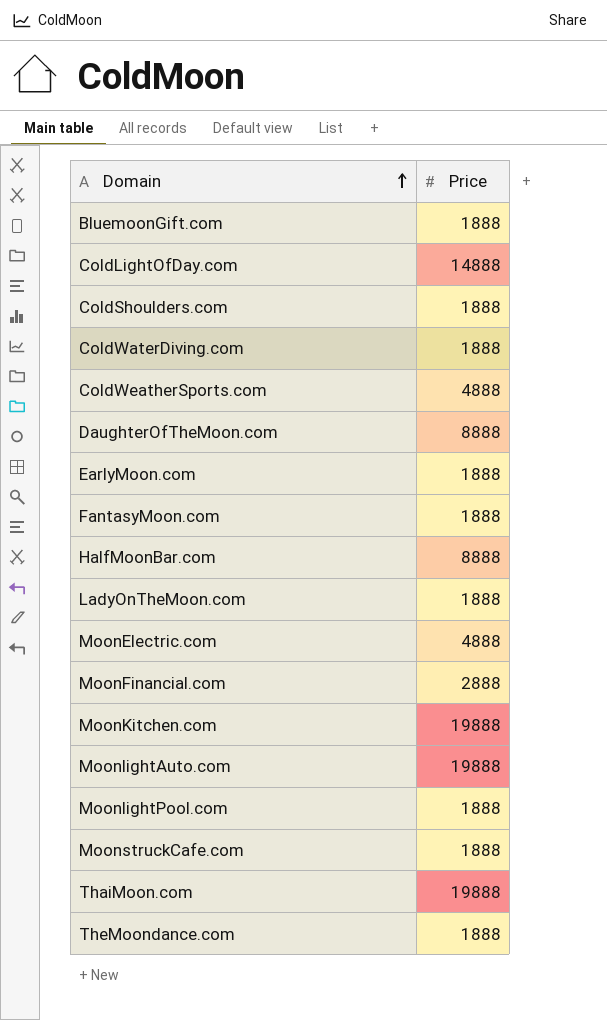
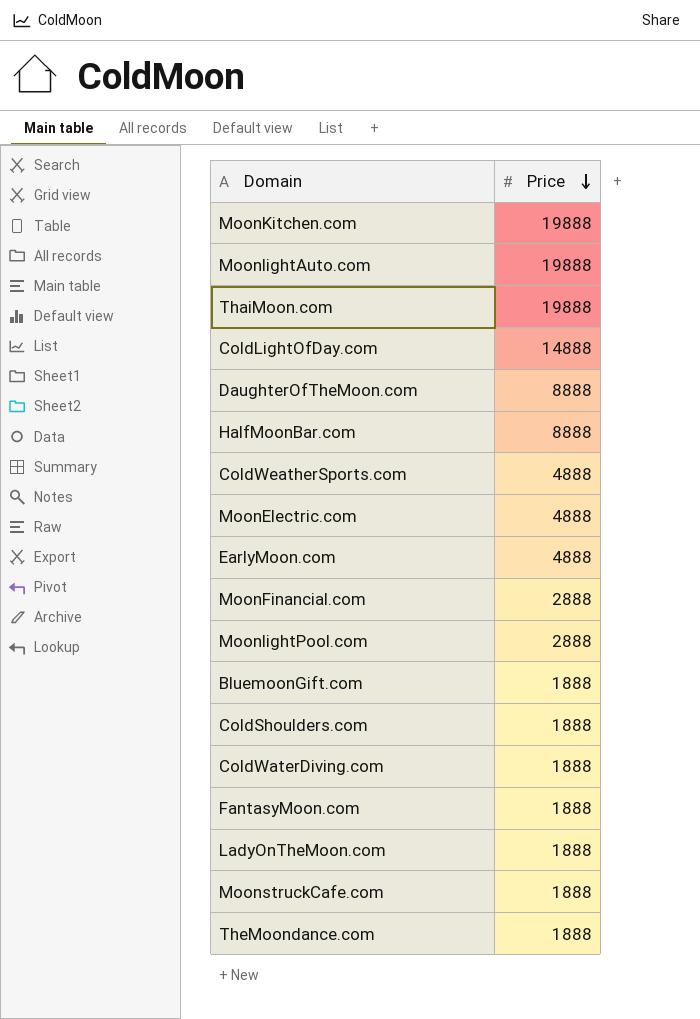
row order: Domain ascending -> Price descending
EarlyMoon.com | Price: 1888 -> 4888
MoonlightPool.com | Price: 1888 -> 2888

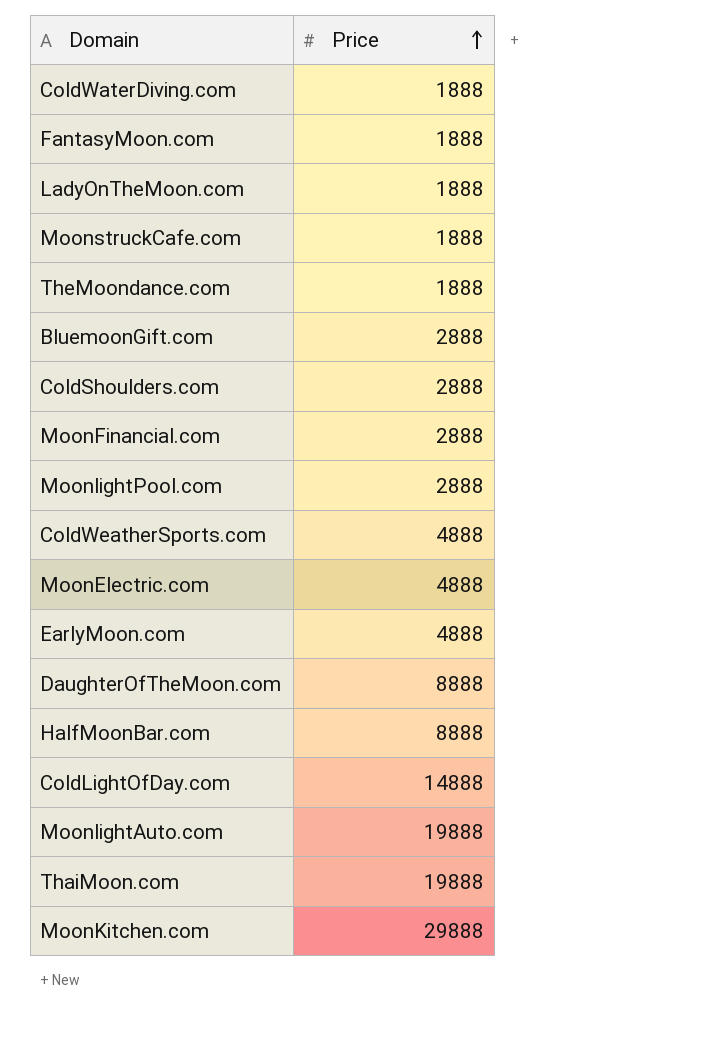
row order: Price descending -> Price ascending
BluemoonGift.com | Price: 1888 -> 2888
ColdShoulders.com | Price: 1888 -> 2888
MoonKitchen.com | Price: 19888 -> 29888

